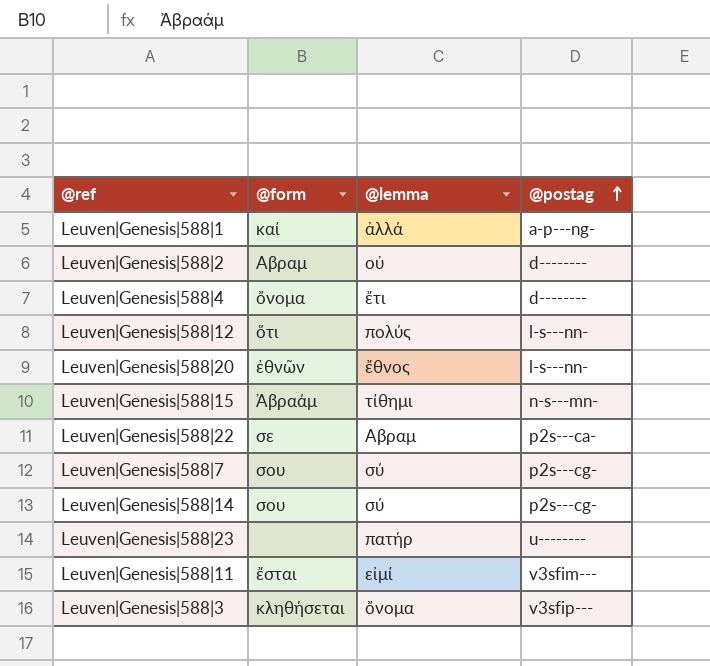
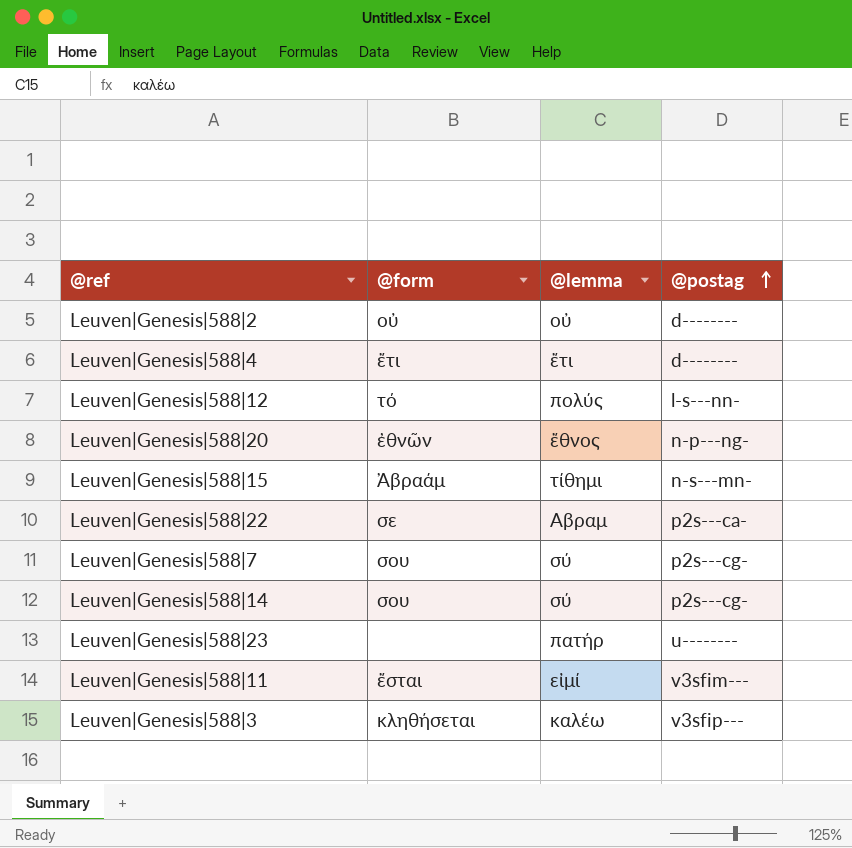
row Leuven|Genesis|588|1: καί | ἀλλά | a-p---ng- -> none
Leuven|Genesis|588|2 | @form: Αβραμ -> οὐ
Leuven|Genesis|588|4 | @form: ὄνομα -> ἔτι
Leuven|Genesis|588|12 | @form: ὅτι -> τό
Leuven|Genesis|588|20 | @postag: l-s---nn- -> n-p---ng-
Leuven|Genesis|588|3 | @lemma: ὄνομα -> καλέω

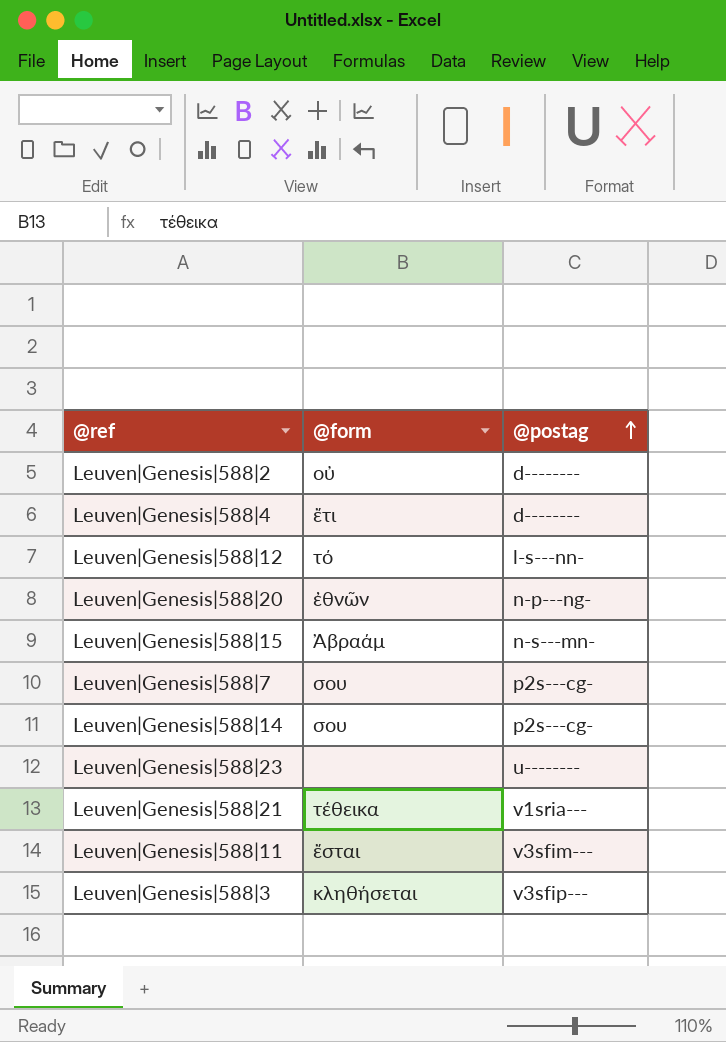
column @lemma | position: 3 -> none
row Leuven|Genesis|588|22: σε | Αβραμ | p2s---ca- -> none
row Leuven|Genesis|588|21: none -> τέθεικα | v1sria---

